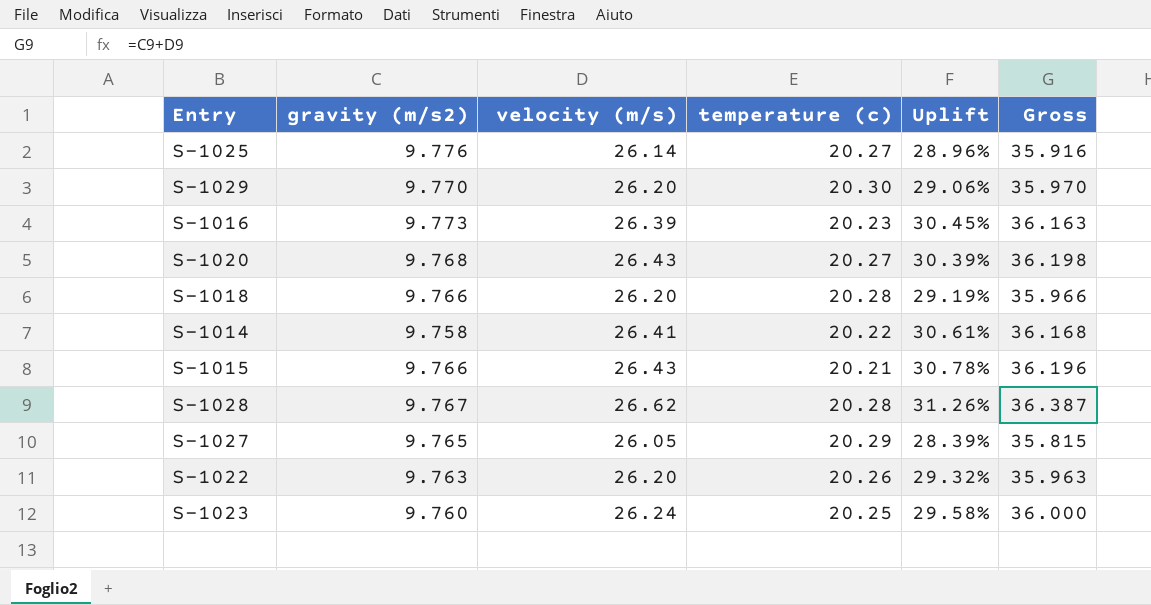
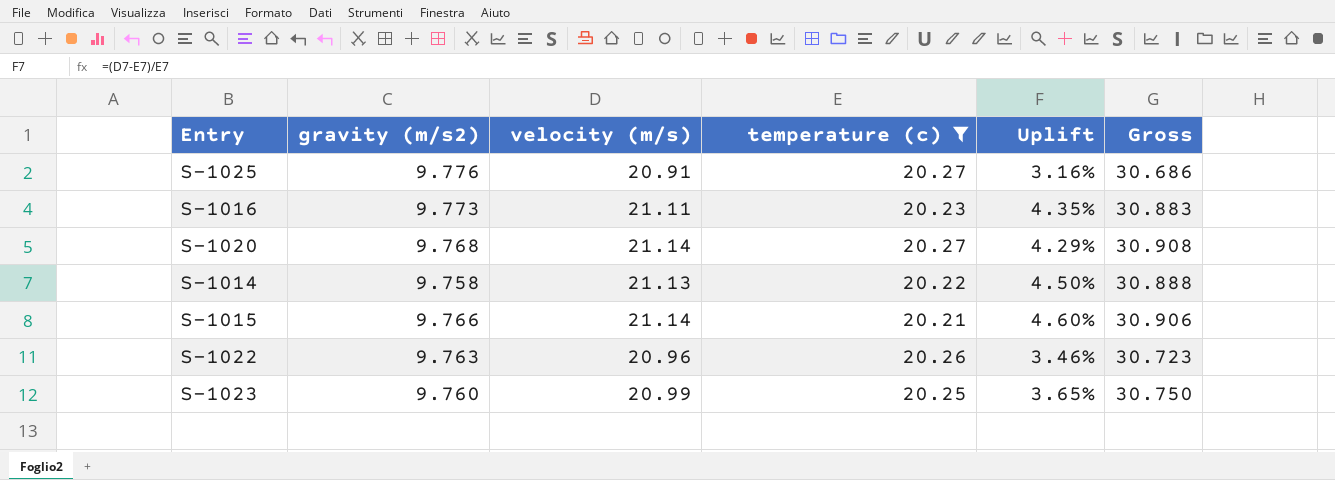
filter: none -> temperature (c) <= 20.27
S-1025 | velocity (m/s): 26.14 -> 20.91
S-1025 | Uplift: 28.96% -> 3.16%
S-1025 | Gross: 35.916 -> 30.686
S-1016 | velocity (m/s): 26.39 -> 21.11
S-1016 | Uplift: 30.45% -> 4.35%
S-1016 | Gross: 36.163 -> 30.883
S-1020 | velocity (m/s): 26.43 -> 21.14
S-1020 | Uplift: 30.39% -> 4.29%
S-1020 | Gross: 36.198 -> 30.908
S-1014 | velocity (m/s): 26.41 -> 21.13
S-1014 | Uplift: 30.61% -> 4.50%
S-1014 | Gross: 36.168 -> 30.888
S-1015 | velocity (m/s): 26.43 -> 21.14
S-1015 | Uplift: 30.78% -> 4.60%
S-1015 | Gross: 36.196 -> 30.906
S-1022 | velocity (m/s): 26.20 -> 20.96
S-1022 | Uplift: 29.32% -> 3.46%
S-1022 | Gross: 35.963 -> 30.723
S-1023 | velocity (m/s): 26.24 -> 20.99
S-1023 | Uplift: 29.58% -> 3.65%
S-1023 | Gross: 36.000 -> 30.750

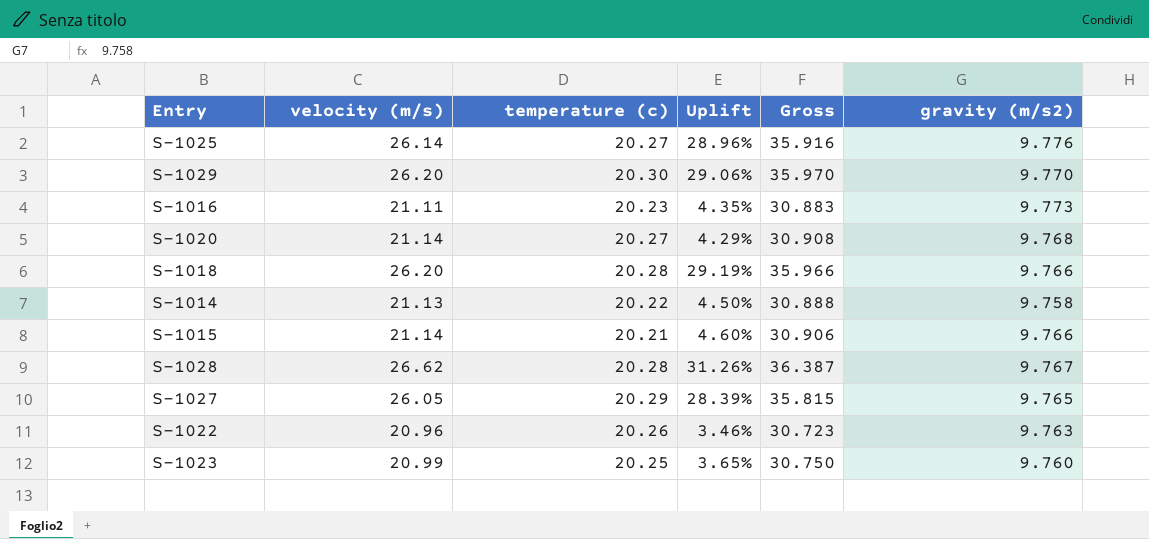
filter: temperature (c) <= 20.27 -> none
column gravity (m/s2) | position: 2 -> 6
S-1025 | velocity (m/s): 20.91 -> 26.14
S-1025 | Uplift: 3.16% -> 28.96%
S-1025 | Gross: 30.686 -> 35.916

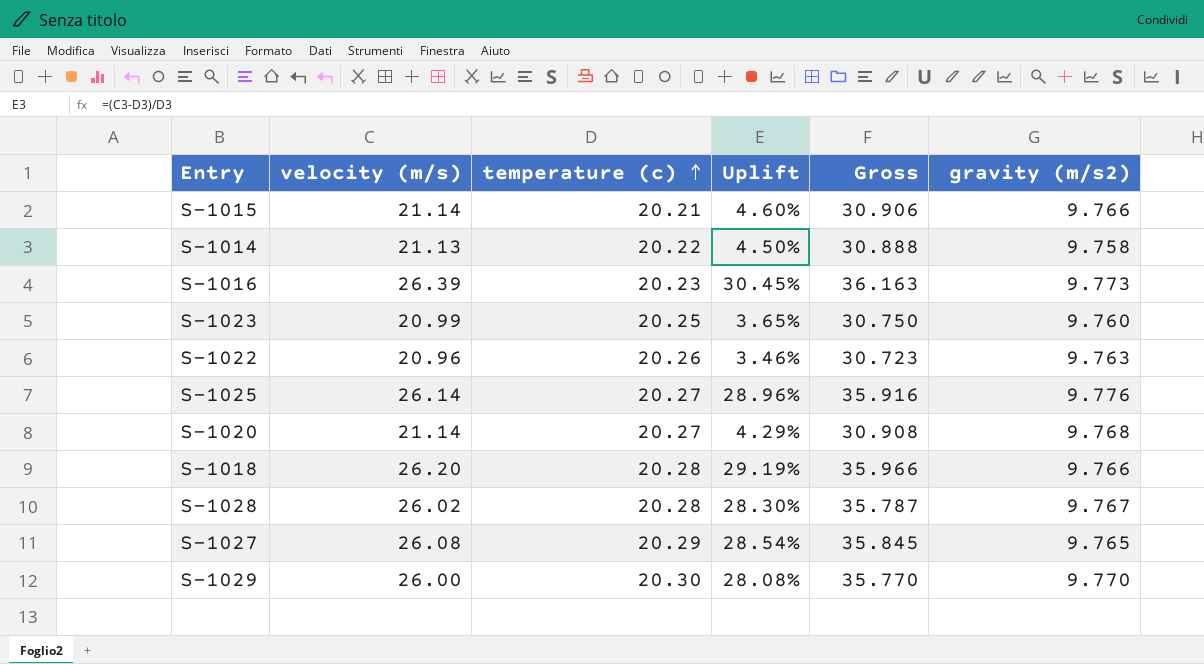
row order: none -> temperature (c) ascending
S-1016 | velocity (m/s): 21.11 -> 26.39
S-1016 | Uplift: 4.35% -> 30.45%
S-1016 | Gross: 30.883 -> 36.163
S-1028 | velocity (m/s): 26.62 -> 26.02
S-1028 | Uplift: 31.26% -> 28.30%
S-1028 | Gross: 36.387 -> 35.787
S-1027 | velocity (m/s): 26.05 -> 26.08
S-1027 | Uplift: 28.39% -> 28.54%
S-1027 | Gross: 35.815 -> 35.845
S-1029 | velocity (m/s): 26.20 -> 26.00
S-1029 | Uplift: 29.06% -> 28.08%
S-1029 | Gross: 35.970 -> 35.770

